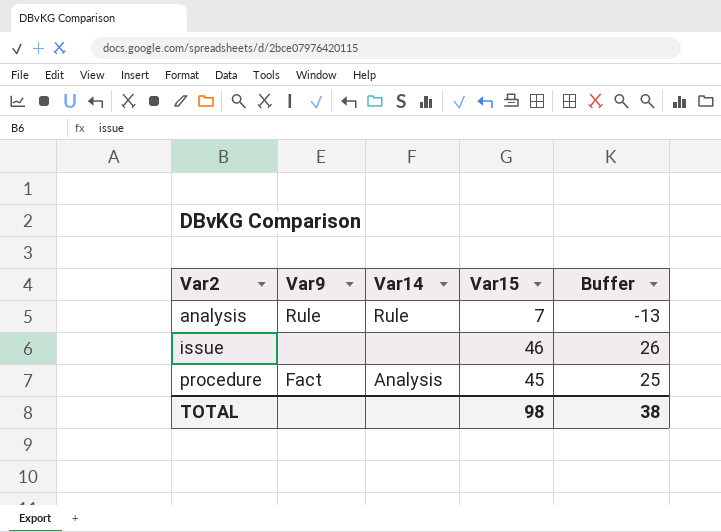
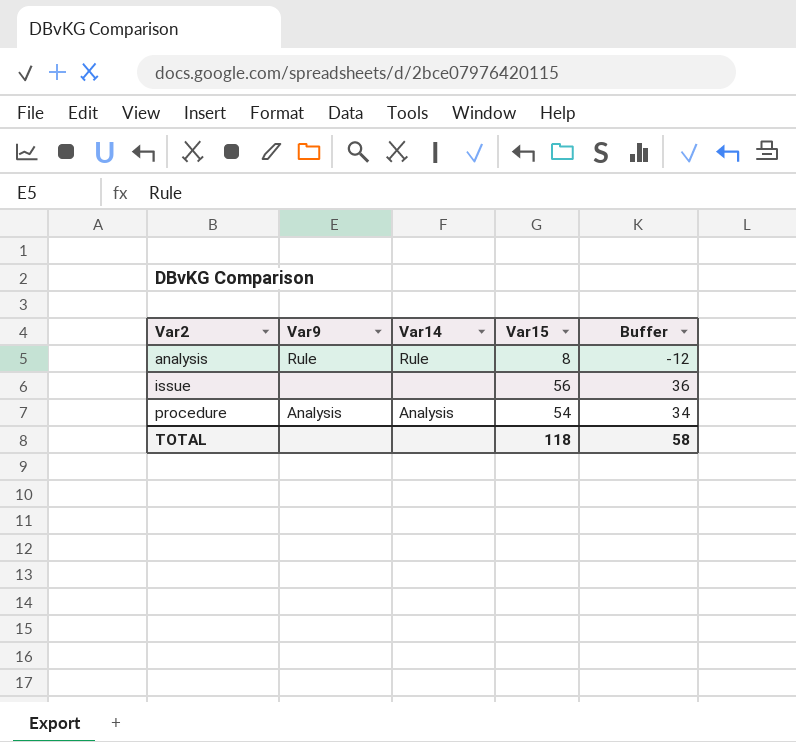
analysis | Var15: 7 -> 8
analysis | Buffer: -13 -> -12
issue | Var15: 46 -> 56
issue | Buffer: 26 -> 36
procedure | Var9: Fact -> Analysis
procedure | Var15: 45 -> 54
procedure | Buffer: 25 -> 34
TOTAL | Var15: 98 -> 118
TOTAL | Buffer: 38 -> 58

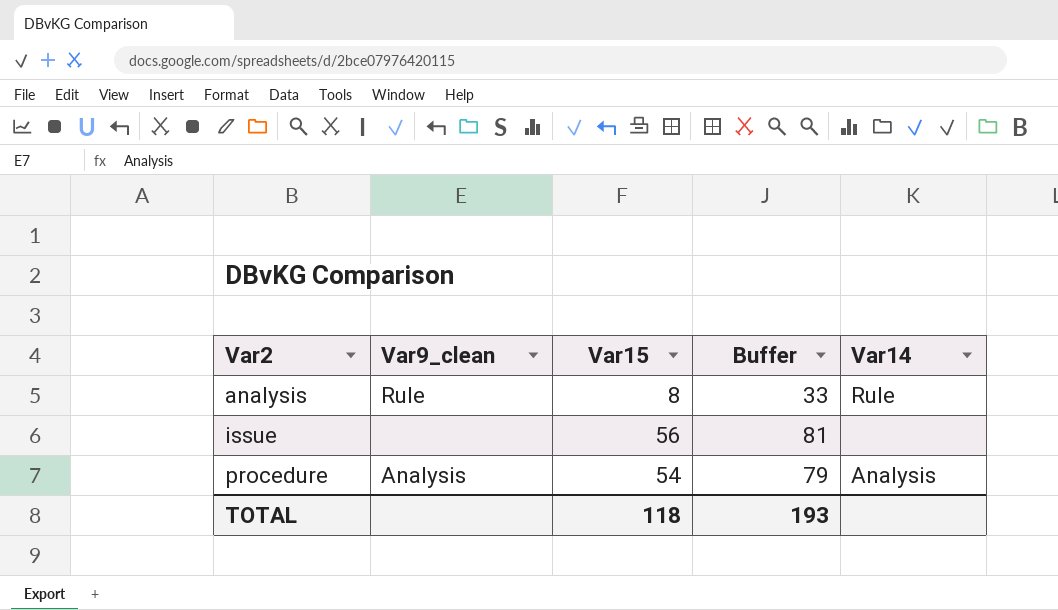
column name: Var9 -> Var9_clean
column Buffer | formula: [Var15] - 20 -> [Var15] + 25
column Var14 | position: 3 -> 5
TOTAL | Buffer: 58 -> 193

